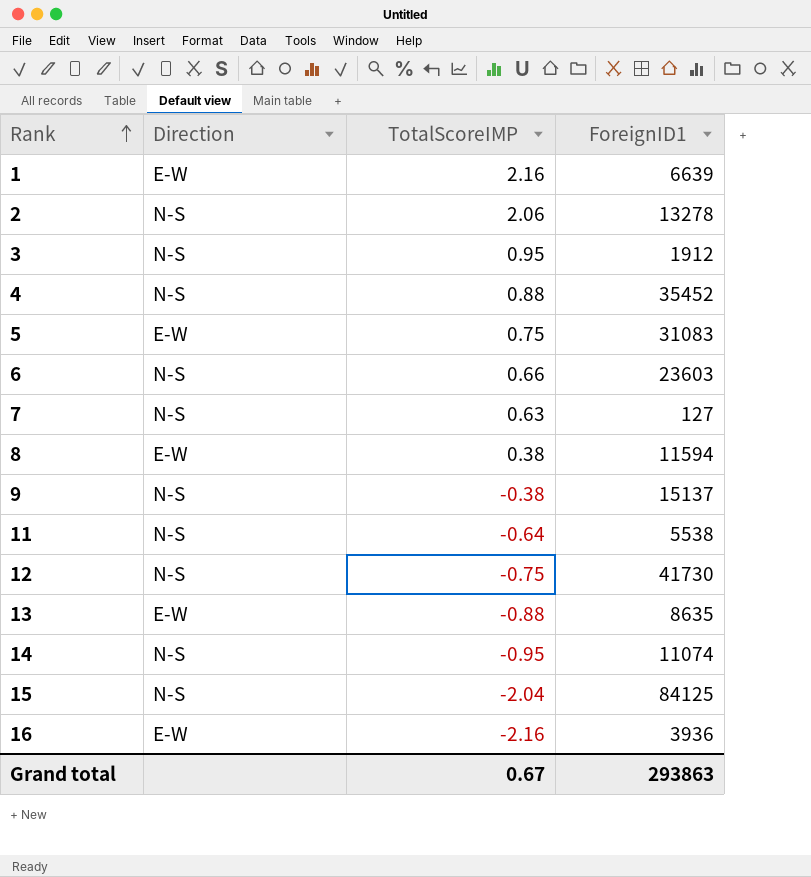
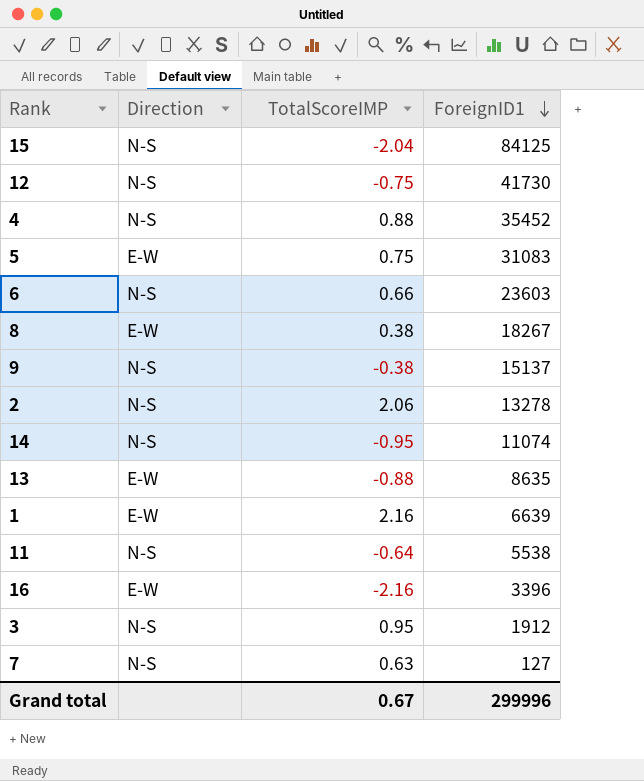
row order: Rank ascending -> ForeignID1 descending
8 | ForeignID1: 11594 -> 18267
16 | ForeignID1: 3936 -> 3396
Grand total | ForeignID1: 293863 -> 299996

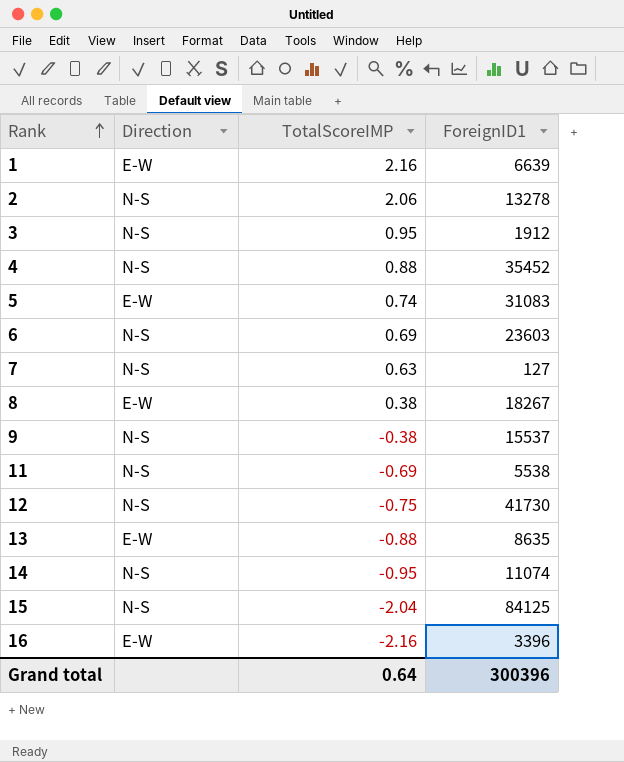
row order: ForeignID1 descending -> Rank ascending
5 | TotalScoreIMP: 0.75 -> 0.74
6 | TotalScoreIMP: 0.66 -> 0.69
9 | ForeignID1: 15137 -> 15537
11 | TotalScoreIMP: -0.64 -> -0.69
Grand total | TotalScoreIMP: 0.67 -> 0.64
Grand total | ForeignID1: 299996 -> 300396

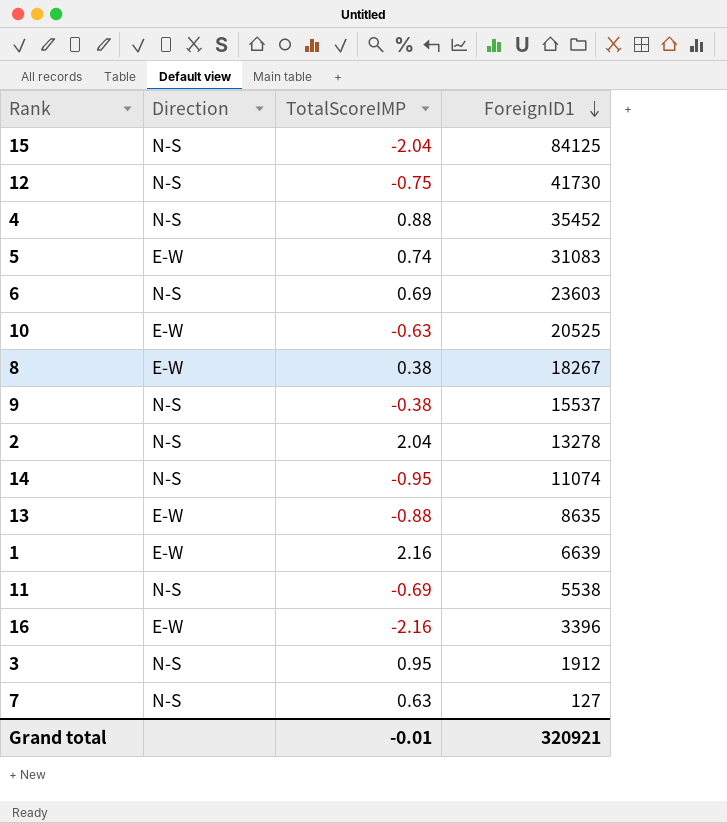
row order: Rank ascending -> ForeignID1 descending
row 10: none -> E-W | -0.63 | 20525
2 | TotalScoreIMP: 2.06 -> 2.04
Grand total | TotalScoreIMP: 0.64 -> -0.01
Grand total | ForeignID1: 300396 -> 320921

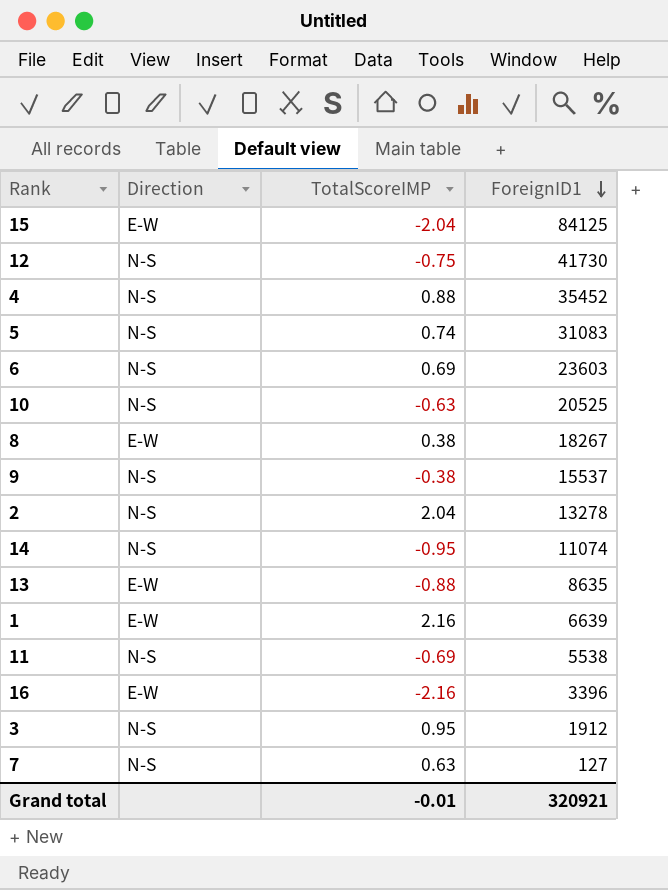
15 | Direction: N-S -> E-W
5 | Direction: E-W -> N-S
10 | Direction: E-W -> N-S

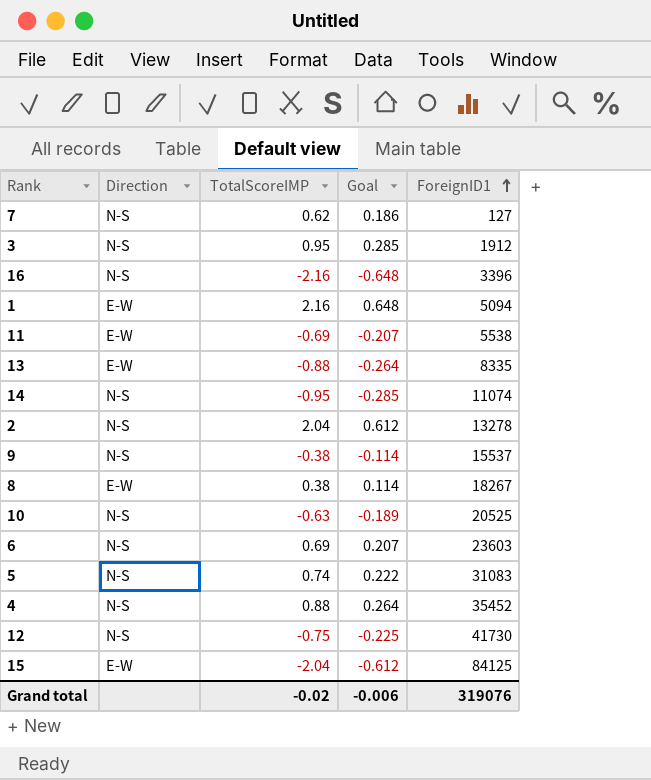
row order: ForeignID1 descending -> ForeignID1 ascending
column Goal | formula: none -> [TotalScoreIMP] * 0.3
7 | TotalScoreIMP: 0.63 -> 0.62
16 | Direction: E-W -> N-S
1 | ForeignID1: 6639 -> 5094
11 | Direction: N-S -> E-W
13 | ForeignID1: 8635 -> 8335
Grand total | TotalScoreIMP: -0.01 -> -0.02
Grand total | ForeignID1: 320921 -> 319076

